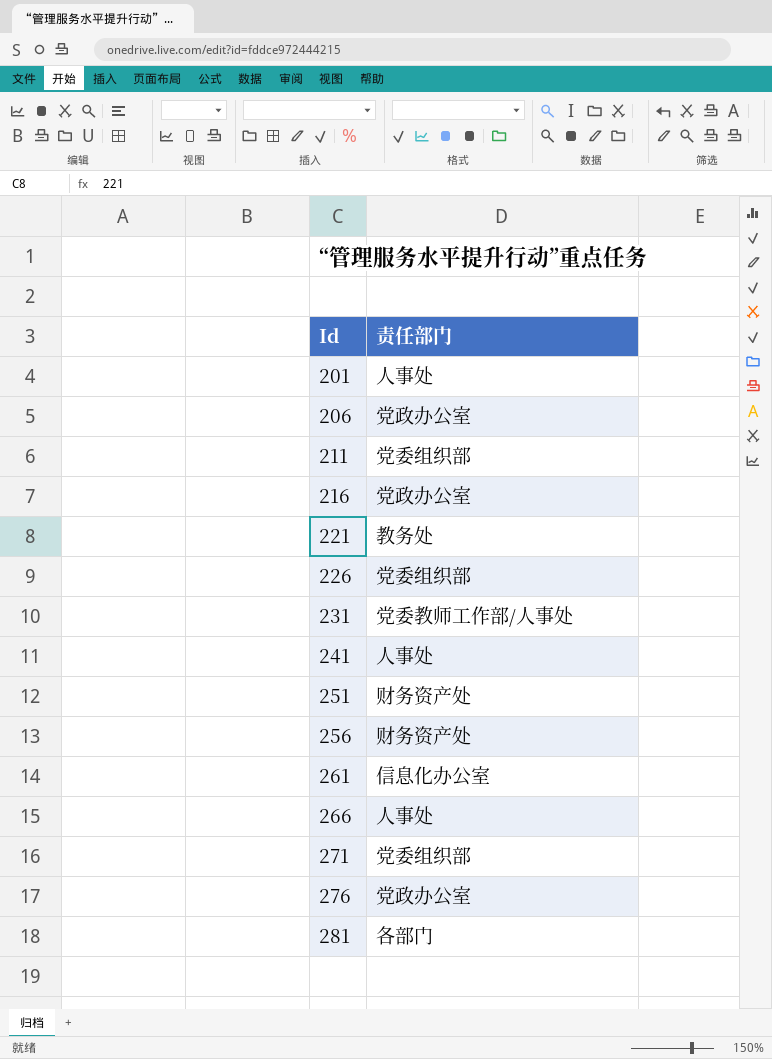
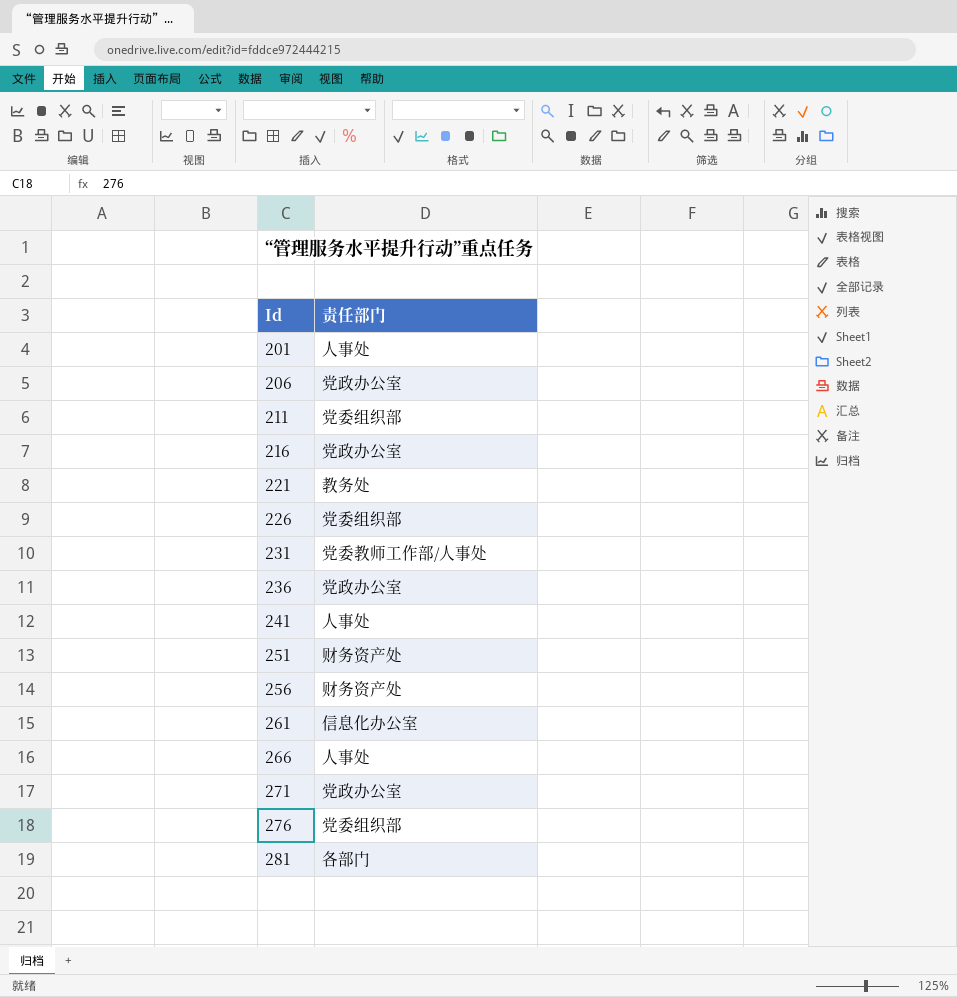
row 236: none -> 党政办公室
271 | 责任部门: 党委组织部 -> 党政办公室
276 | 责任部门: 党政办公室 -> 党委组织部

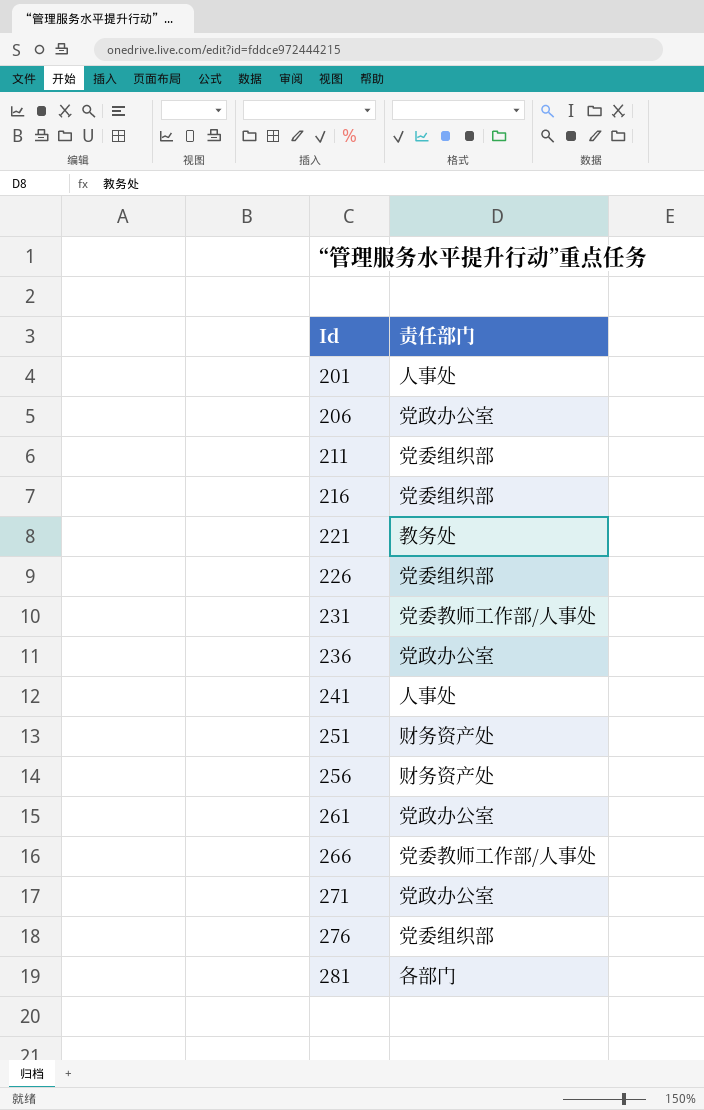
216 | 责任部门: 党政办公室 -> 党委组织部
261 | 责任部门: 信息化办公室 -> 党政办公室
266 | 责任部门: 人事处 -> 党委教师工作部/人事处

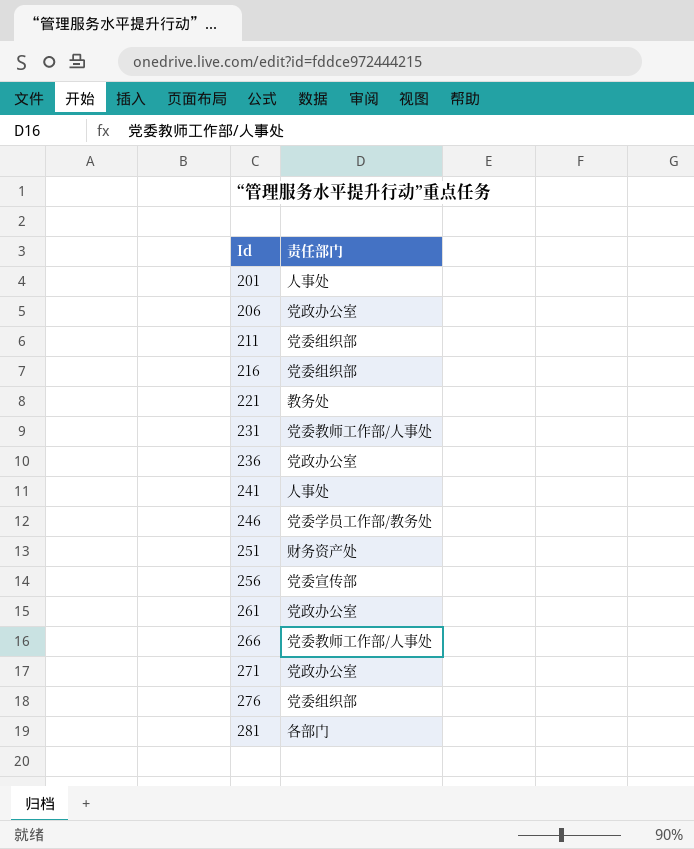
row 226: 党委组织部 -> none
row 246: none -> 党委学员工作部/教务处
256 | 责任部门: 财务资产处 -> 党委宣传部

